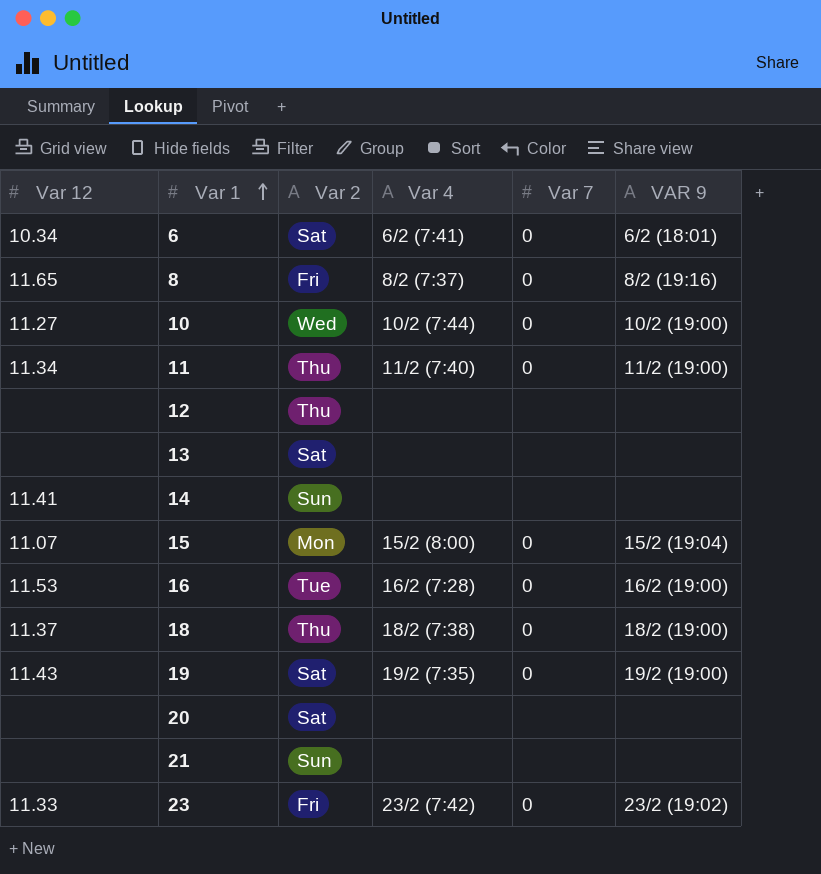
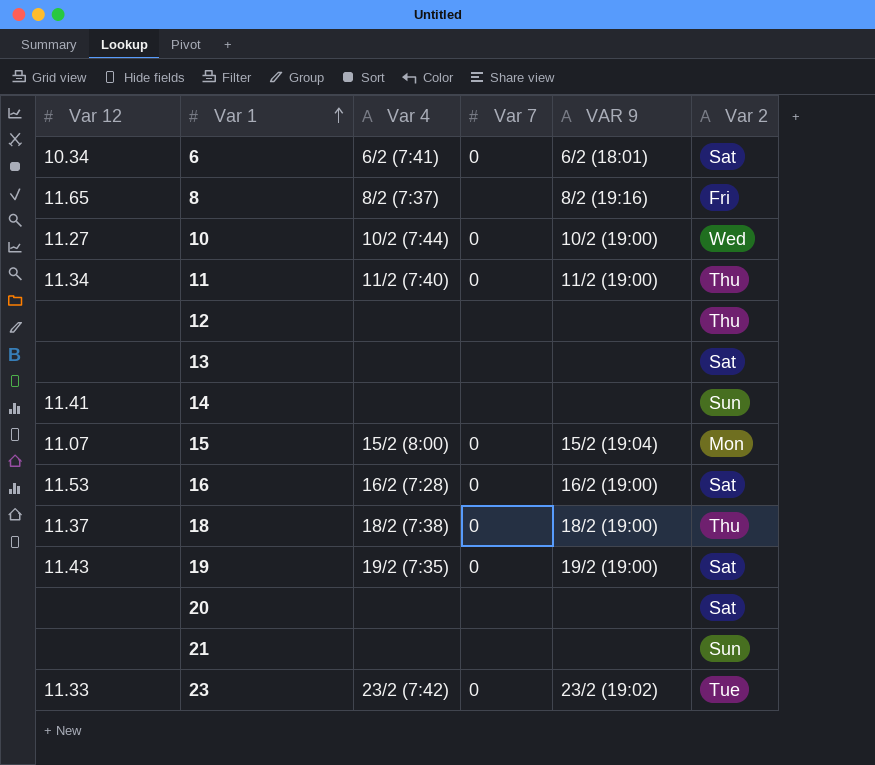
column Var 2 | position: 3 -> 6
8 | Var 7: 0 -> none
16 | Var 2: Tue -> Sat
23 | Var 2: Fri -> Tue

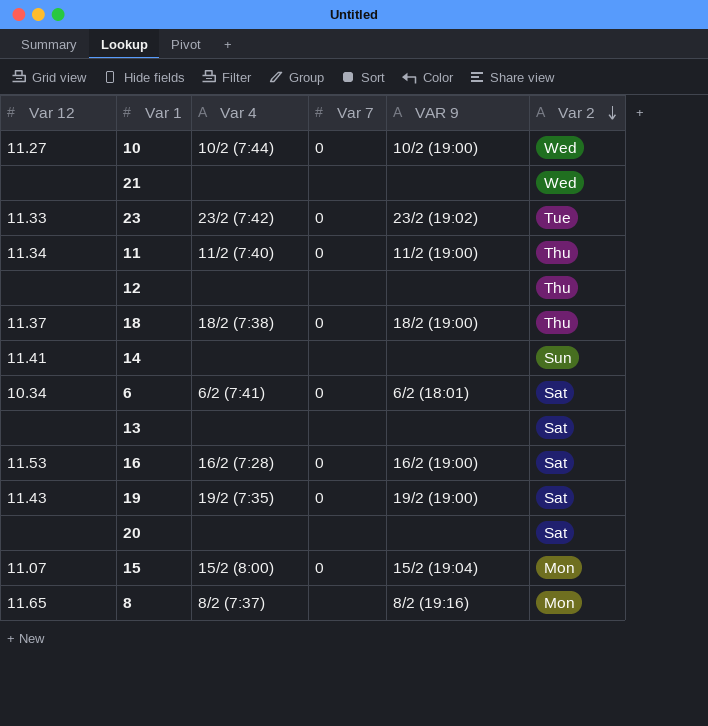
row order: Var 1 ascending -> Var 2 descending
21 | Var 2: Sun -> Wed
8 | Var 2: Fri -> Mon

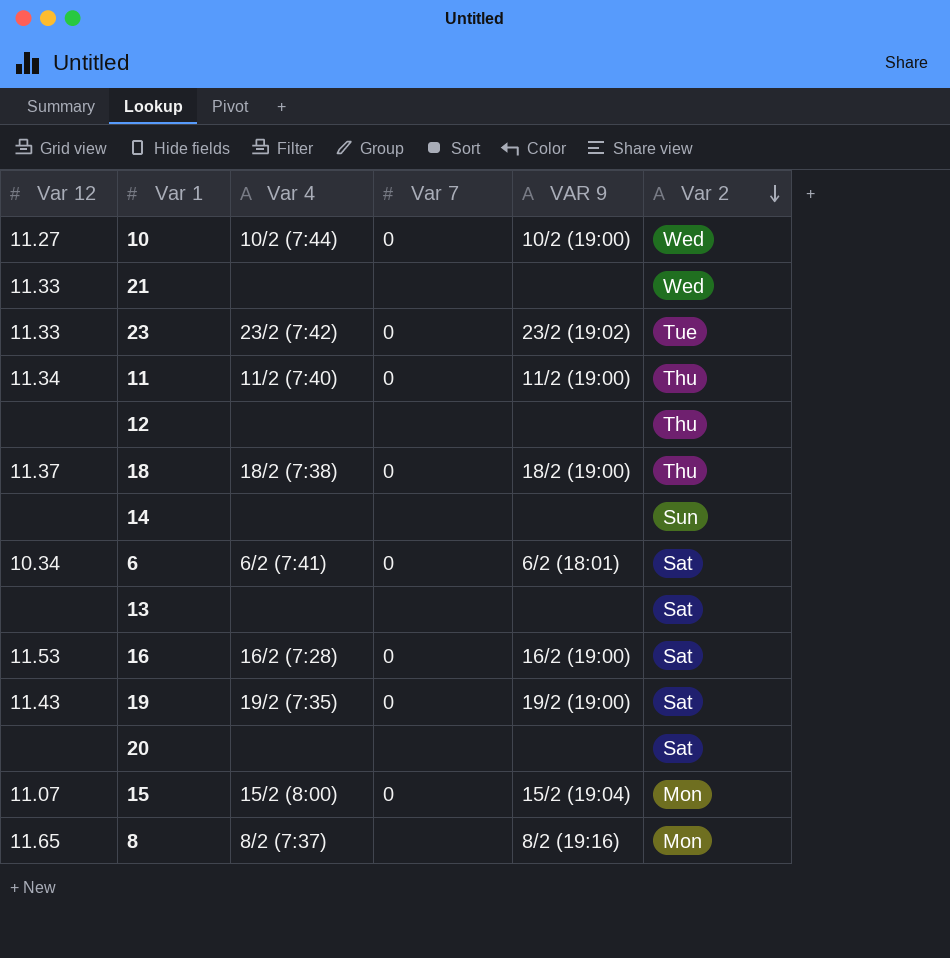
21 | Var 12: none -> 11.33
14 | Var 12: 11.41 -> none

